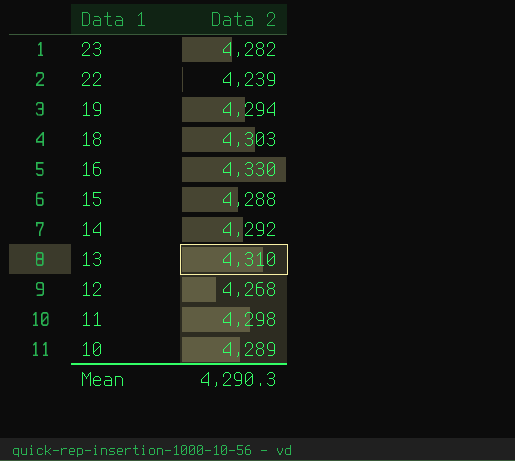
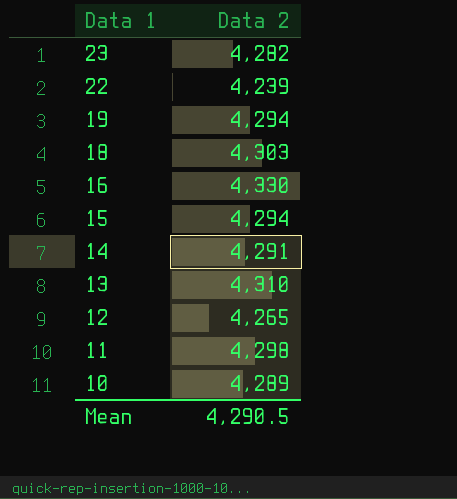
15 | Data 2: 4,288 -> 4,294
14 | Data 2: 4,292 -> 4,291
12 | Data 2: 4,268 -> 4,265
Mean | Data 2: 4,290.3 -> 4,290.5

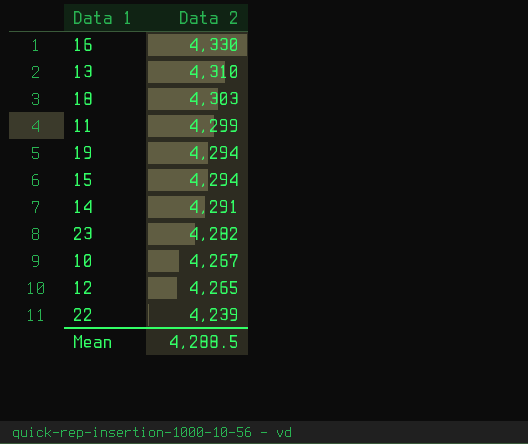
row order: Data 1 descending -> Data 2 descending
11 | Data 2: 4,298 -> 4,299
10 | Data 2: 4,289 -> 4,267
Mean | Data 2: 4,290.5 -> 4,288.5

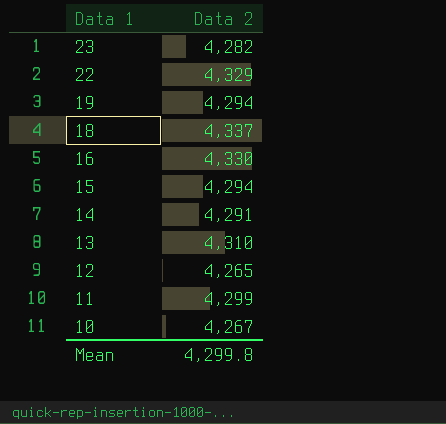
row order: Data 2 descending -> Data 1 descending
22 | Data 2: 4,239 -> 4,329
18 | Data 2: 4,303 -> 4,337
Mean | Data 2: 4,288.5 -> 4,299.8

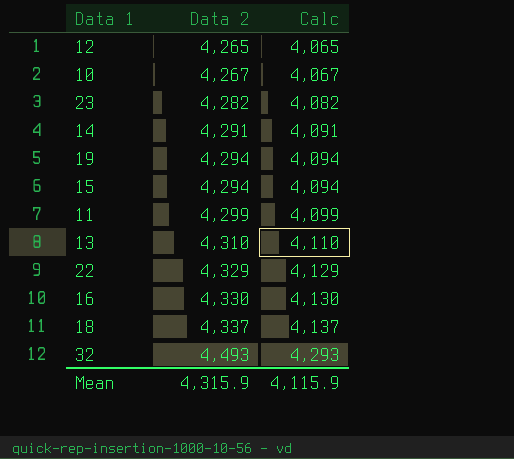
row order: Data 1 descending -> Data 2 ascending
column Calc | formula: none -> [Data 2] - 200
row 32: none -> 4,493 | 4,293
Mean | Data 2: 4,299.8 -> 4,315.9

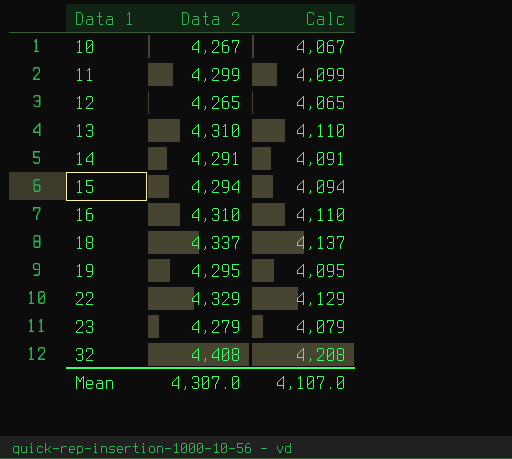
row order: Data 2 ascending -> Data 1 ascending
16 | Data 2: 4,330 -> 4,310
16 | Calc: 4,130 -> 4,110
19 | Data 2: 4,294 -> 4,295
19 | Calc: 4,094 -> 4,095
23 | Data 2: 4,282 -> 4,279
23 | Calc: 4,082 -> 4,079
32 | Data 2: 4,493 -> 4,408
32 | Calc: 4,293 -> 4,208
Mean | Data 2: 4,315.9 -> 4,307.0
Mean | Calc: 4,115.9 -> 4,107.0

